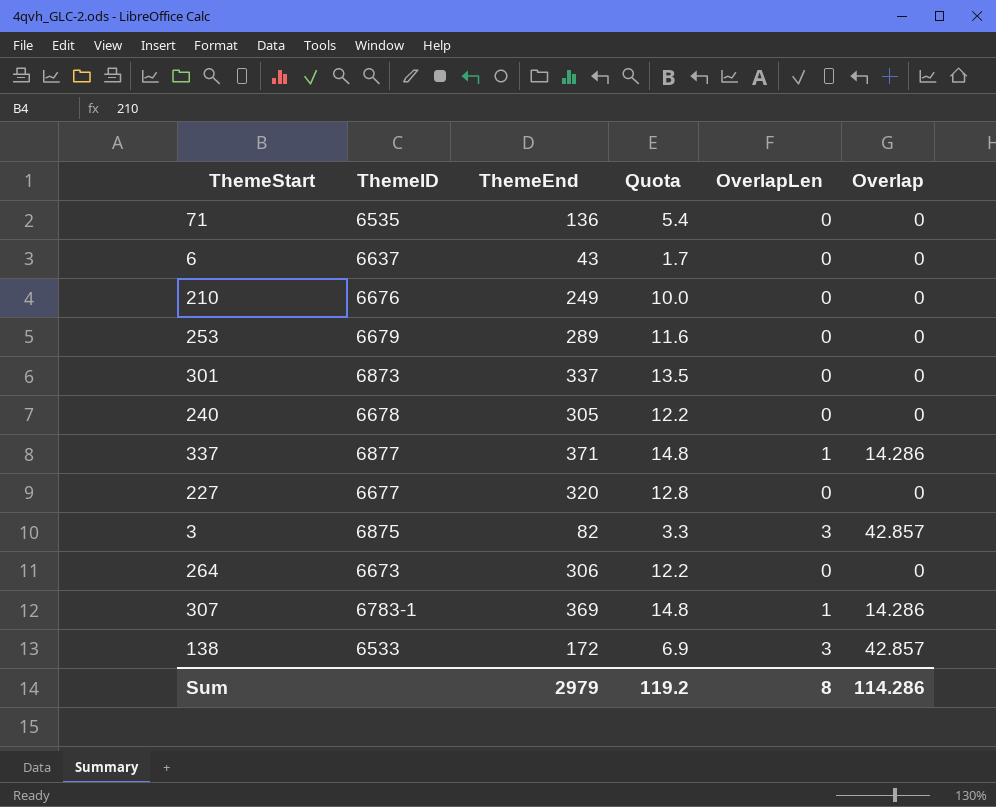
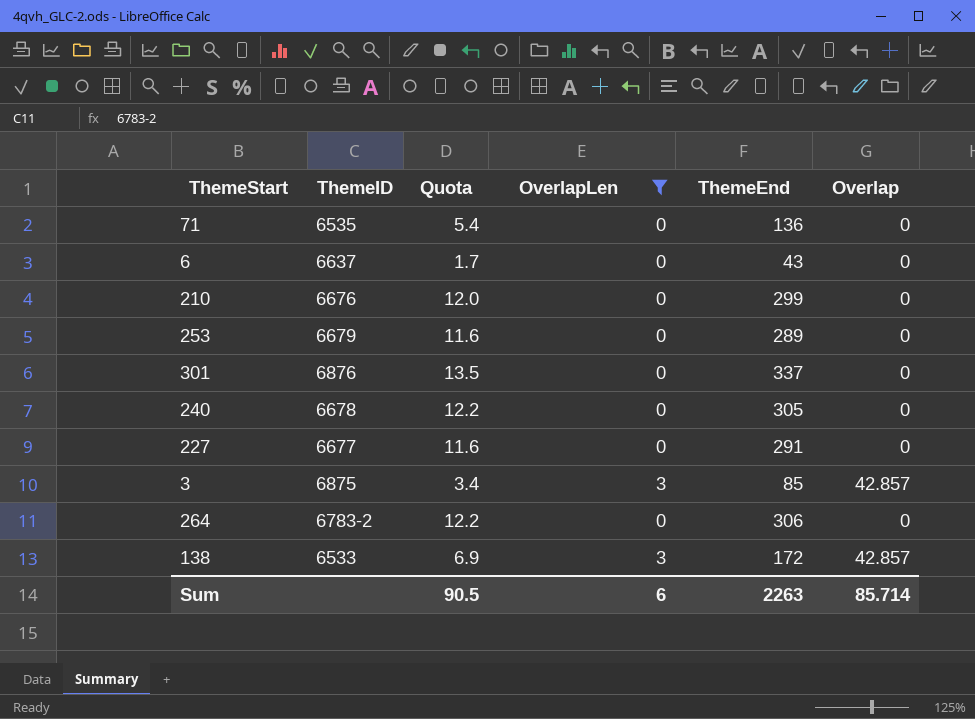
filter: none -> OverlapLen != 1
column ThemeEnd | position: 3 -> 5
210 | Quota: 10.0 -> 12.0
210 | ThemeEnd: 249 -> 299
301 | ThemeID: 6873 -> 6876
227 | Quota: 12.8 -> 11.6
227 | ThemeEnd: 320 -> 291
3 | Quota: 3.3 -> 3.4
3 | ThemeEnd: 82 -> 85
264 | ThemeID: 6673 -> 6783-2
Sum | Quota: 119.2 -> 90.5
Sum | OverlapLen: 8 -> 6
Sum | ThemeEnd: 2979 -> 2263
Sum | Overlap: 114.286 -> 85.714

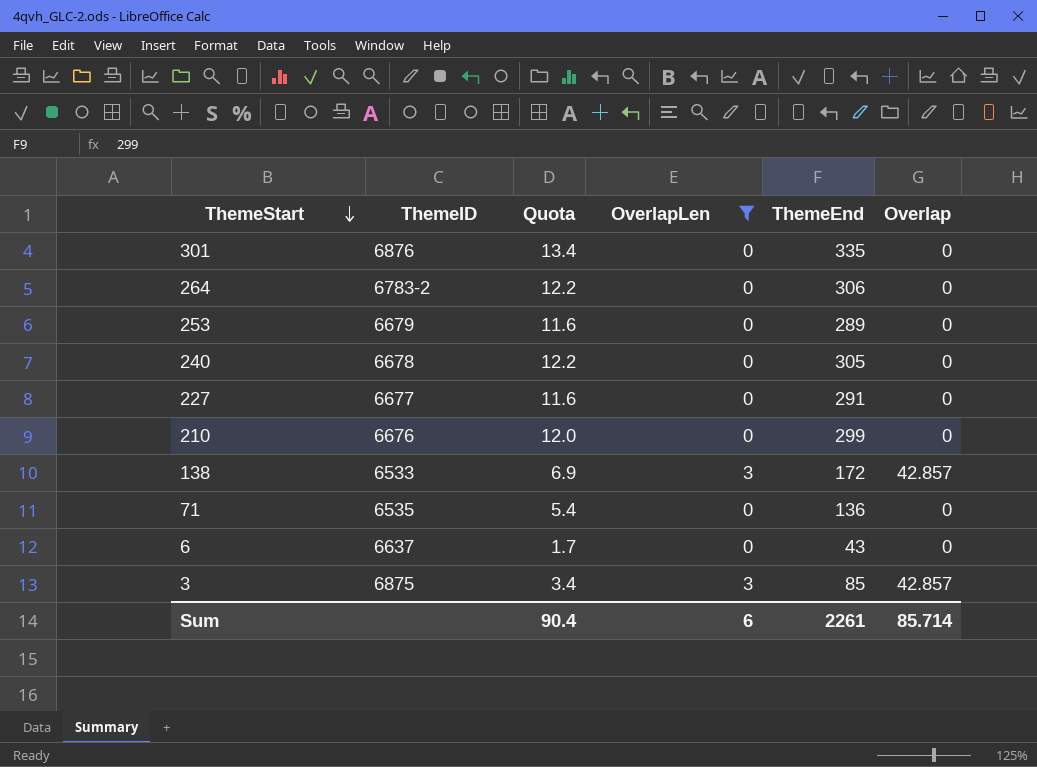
row order: none -> ThemeStart descending
301 | Quota: 13.5 -> 13.4
301 | ThemeEnd: 337 -> 335
Sum | Quota: 90.5 -> 90.4
Sum | ThemeEnd: 2263 -> 2261

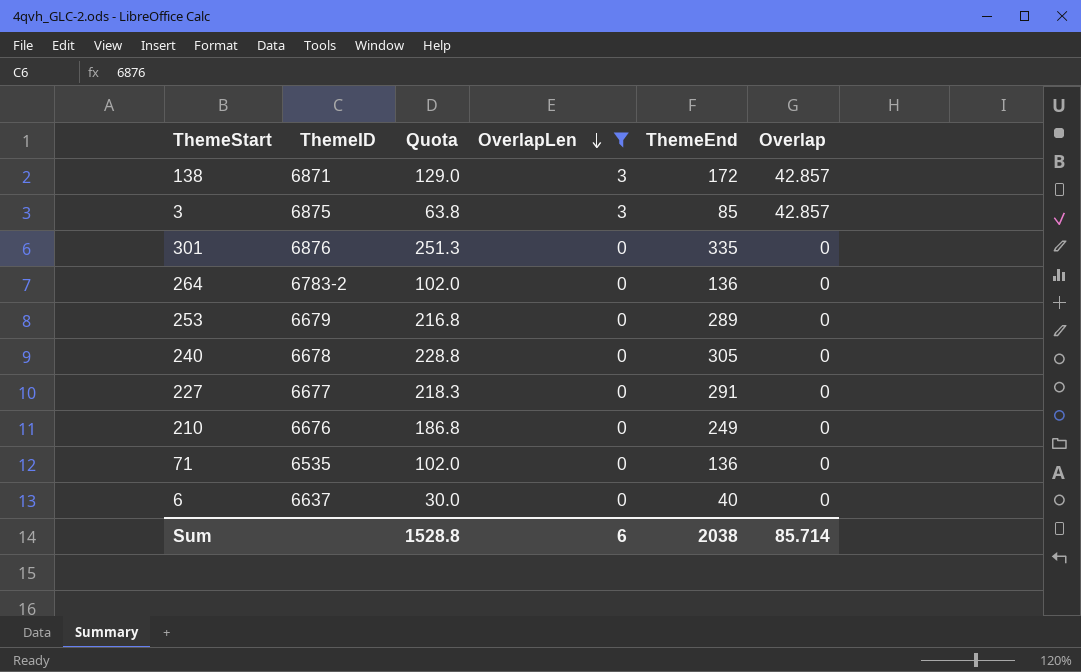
row order: ThemeStart descending -> OverlapLen descending
column Quota | formula: [ThemeEnd] * 0.04 -> [ThemeEnd] * 0.75
138 | ThemeID: 6533 -> 6871
264 | ThemeEnd: 306 -> 136
210 | ThemeEnd: 299 -> 249
6 | ThemeEnd: 43 -> 40
Sum | Quota: 90.4 -> 1528.8
Sum | ThemeEnd: 2261 -> 2038

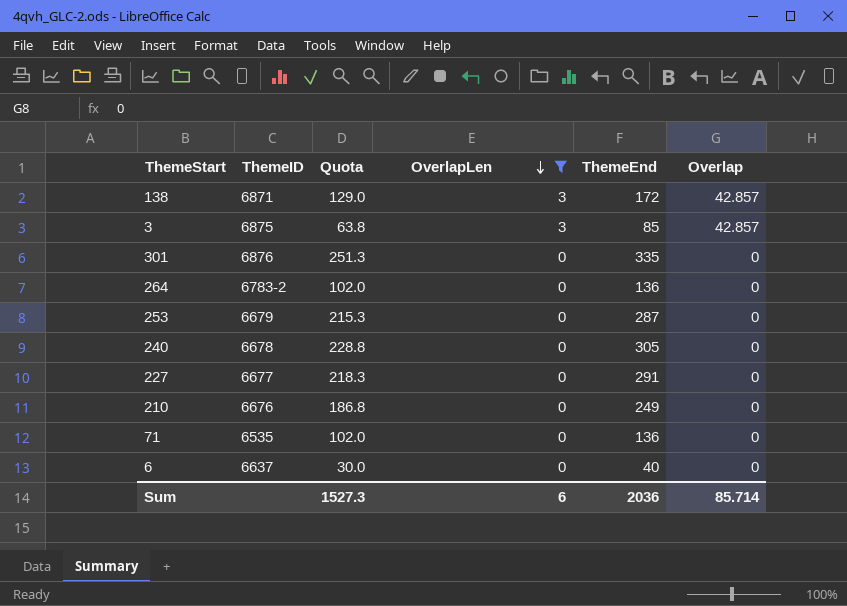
253 | Quota: 216.8 -> 215.3
253 | ThemeEnd: 289 -> 287
Sum | Quota: 1528.8 -> 1527.3
Sum | ThemeEnd: 2038 -> 2036

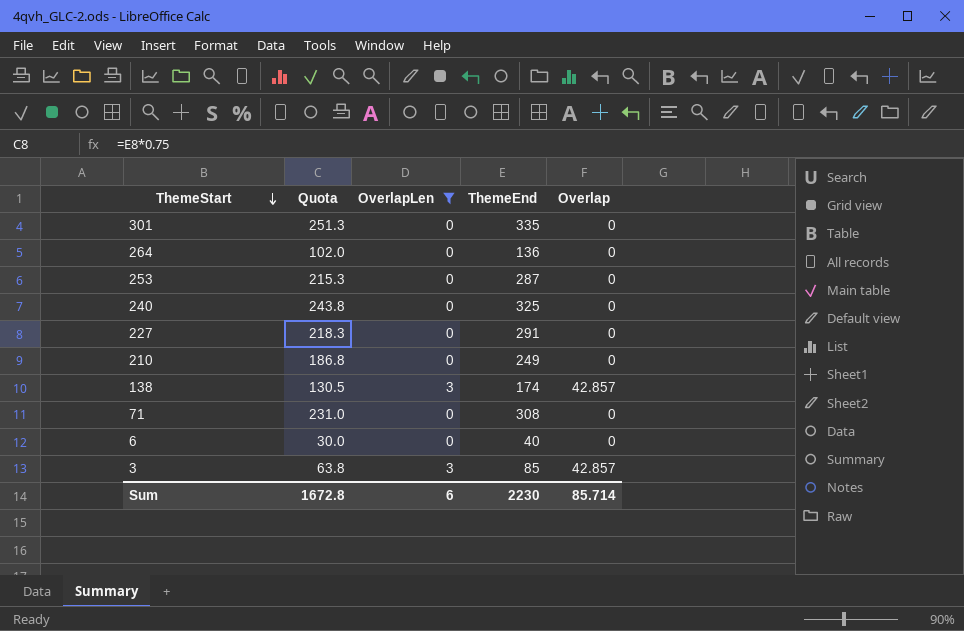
row order: OverlapLen descending -> ThemeStart descending
column ThemeID | position: 2 -> none
240 | Quota: 228.8 -> 243.8
240 | ThemeEnd: 305 -> 325
138 | Quota: 129.0 -> 130.5
138 | ThemeEnd: 172 -> 174
71 | Quota: 102.0 -> 231.0
71 | ThemeEnd: 136 -> 308
Sum | Quota: 1527.3 -> 1672.8
Sum | ThemeEnd: 2036 -> 2230

